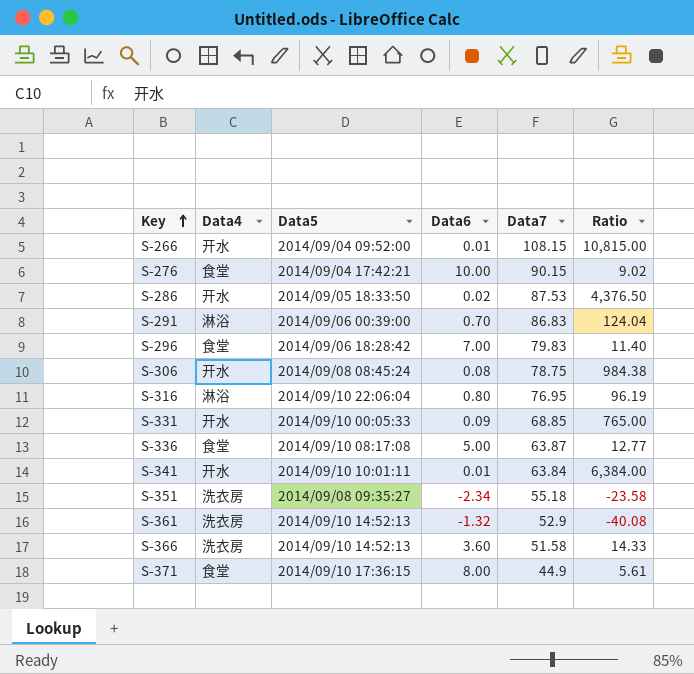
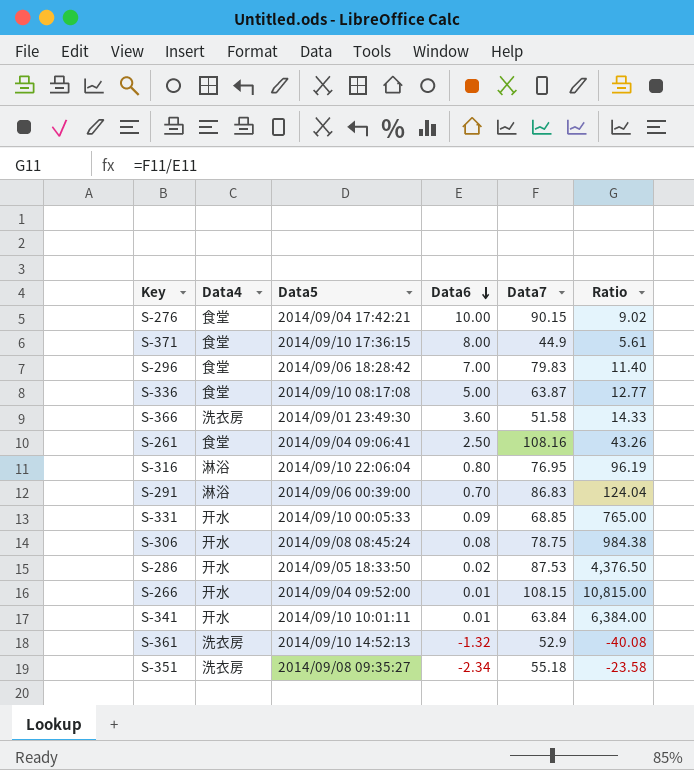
row order: Key ascending -> Data6 descending
S-366 | Data5: 2014/09/10 14:52:13 -> 2014/09/01 23:49:30
row S-261: none -> 食堂 | 2014/09/04 09:06:41 | 2.50 | 108.16 | 43.26

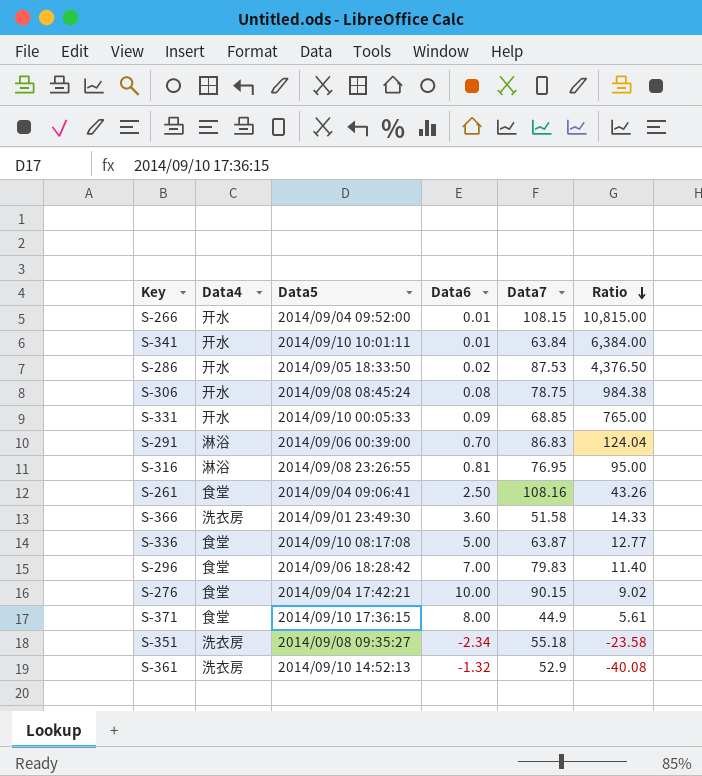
row order: Data6 descending -> Ratio descending
S-316 | Data5: 2014/09/10 22:06:04 -> 2014/09/08 23:26:55
S-316 | Data6: 0.80 -> 0.81
S-316 | Ratio: 96.19 -> 95.00

